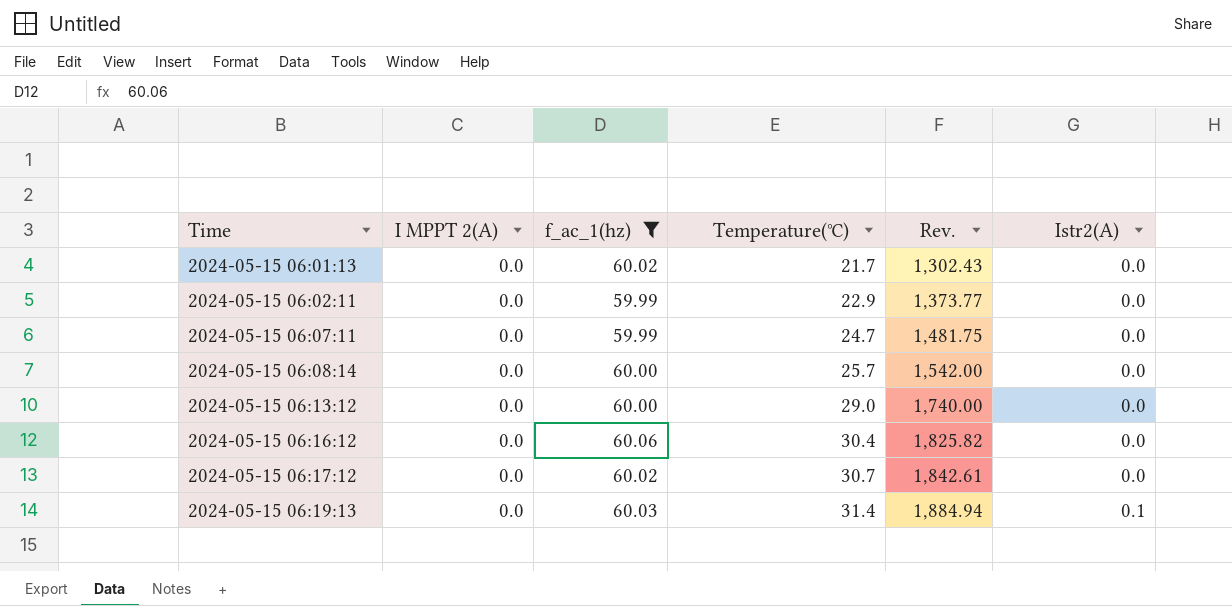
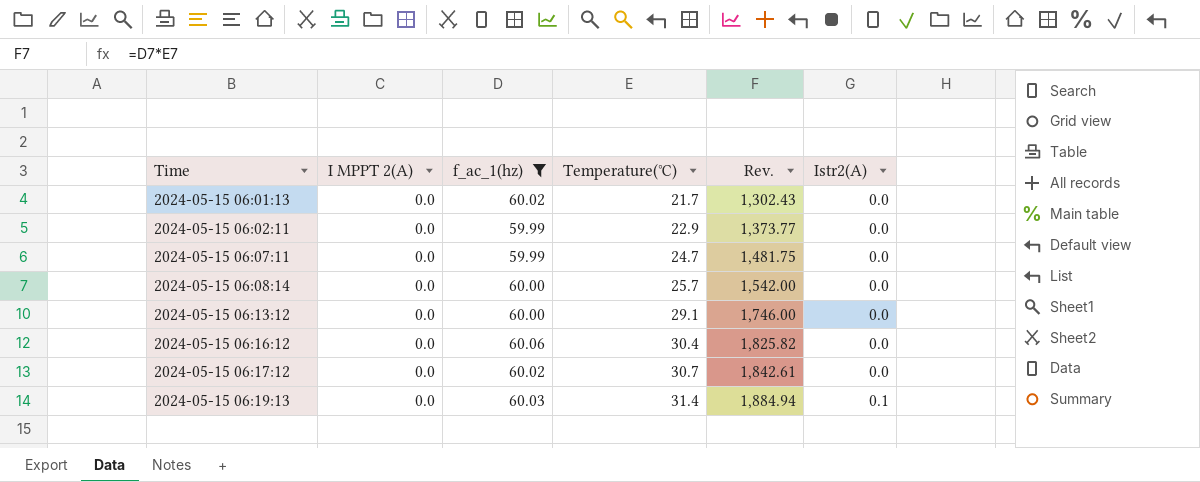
2024-05-15 06:13:12 | Temperature(℃): 29.0 -> 29.1
2024-05-15 06:13:12 | Rev.: 1,740.00 -> 1,746.00

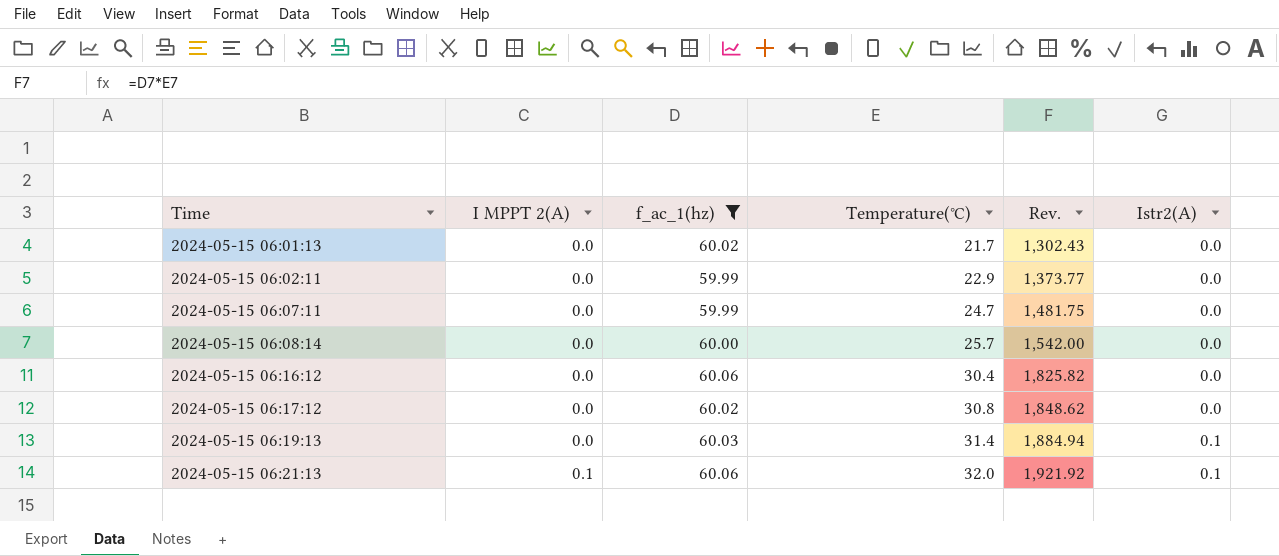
row 2024-05-15 06:13:12: 0.0 | 60.00 | 29.1 | 1,746.00 | 0.0 -> none
2024-05-15 06:17:12 | Temperature(℃): 30.7 -> 30.8
2024-05-15 06:17:12 | Rev.: 1,842.61 -> 1,848.62
row 2024-05-15 06:21:13: none -> 0.1 | 60.06 | 32.0 | 1,921.92 | 0.1

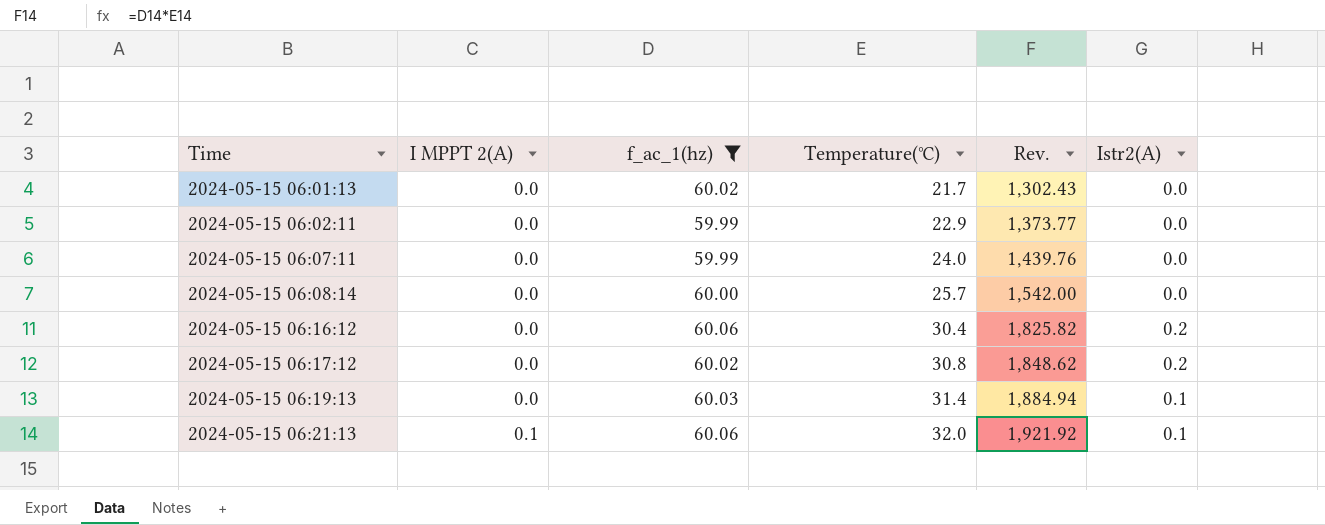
2024-05-15 06:07:11 | Temperature(℃): 24.7 -> 24.0
2024-05-15 06:07:11 | Rev.: 1,481.75 -> 1,439.76
2024-05-15 06:16:12 | Istr2(A): 0.0 -> 0.2
2024-05-15 06:17:12 | Istr2(A): 0.0 -> 0.2

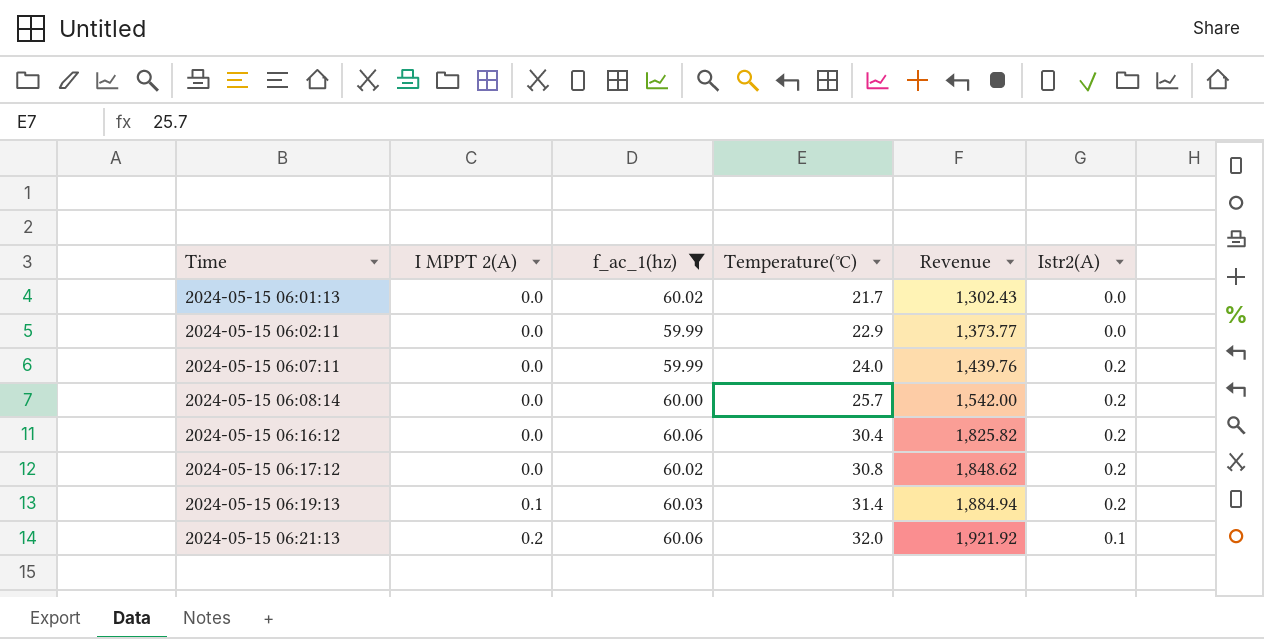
column name: Rev. -> Revenue
2024-05-15 06:07:11 | Istr2(A): 0.0 -> 0.2
2024-05-15 06:08:14 | Istr2(A): 0.0 -> 0.2
2024-05-15 06:19:13 | I MPPT 2(A): 0.0 -> 0.1
2024-05-15 06:19:13 | Istr2(A): 0.1 -> 0.2
2024-05-15 06:21:13 | I MPPT 2(A): 0.1 -> 0.2

